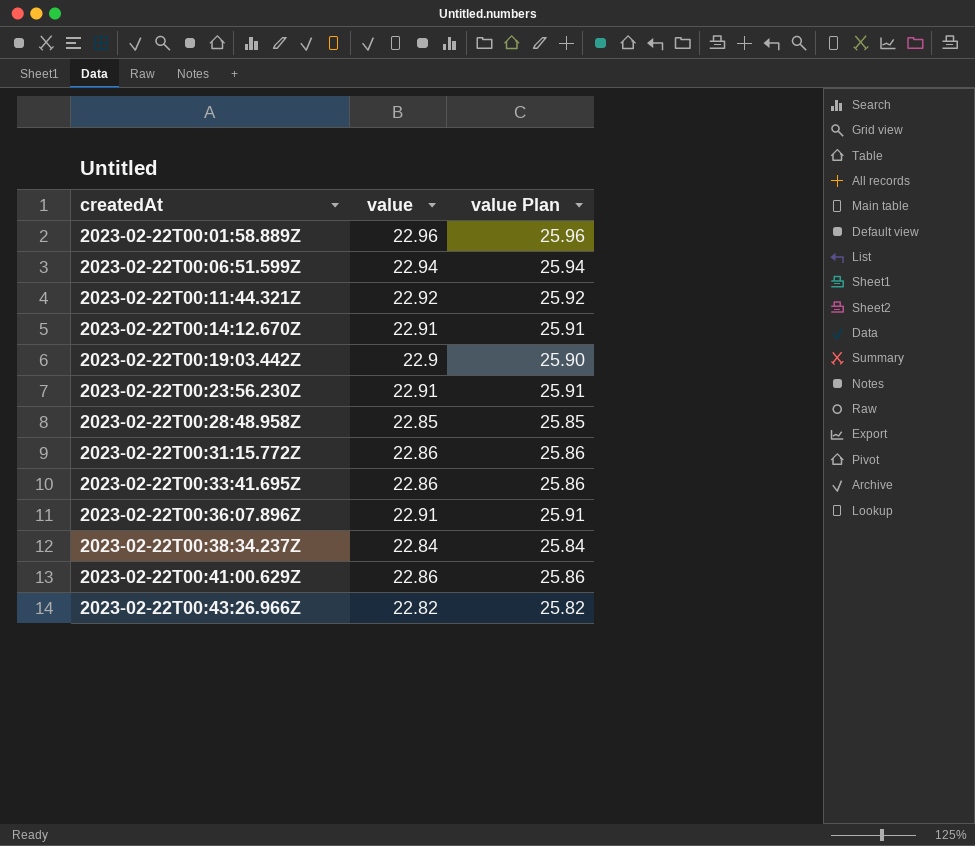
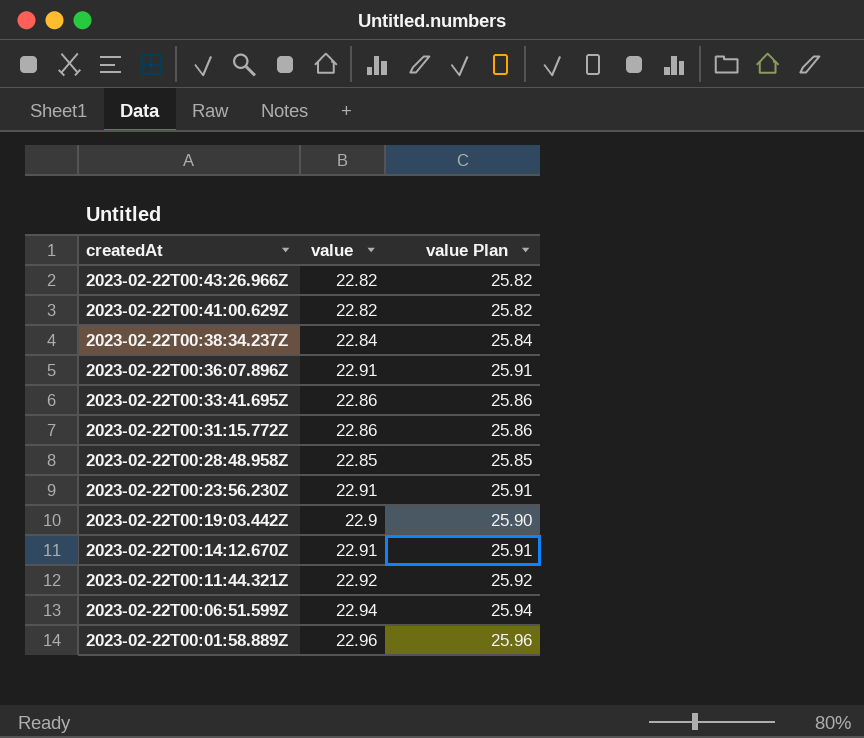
row order: createdAt ascending -> createdAt descending
2023-02-22T00:41:00.629Z | value: 22.86 -> 22.82
2023-02-22T00:41:00.629Z | value Plan: 25.86 -> 25.82

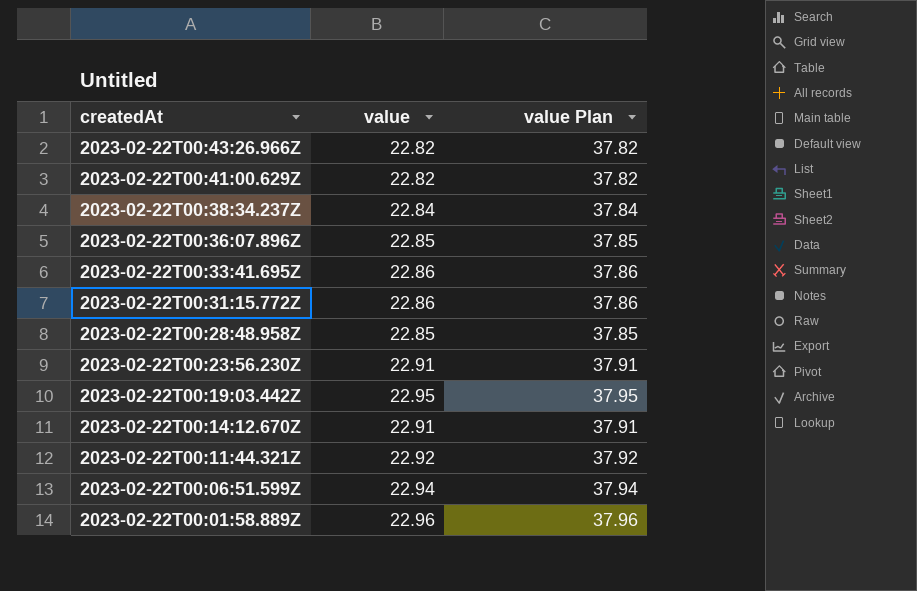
column value Plan | formula: [value] + 3 -> [value] + 15
2023-02-22T00:36:07.896Z | value: 22.91 -> 22.85
2023-02-22T00:19:03.442Z | value: 22.9 -> 22.95

